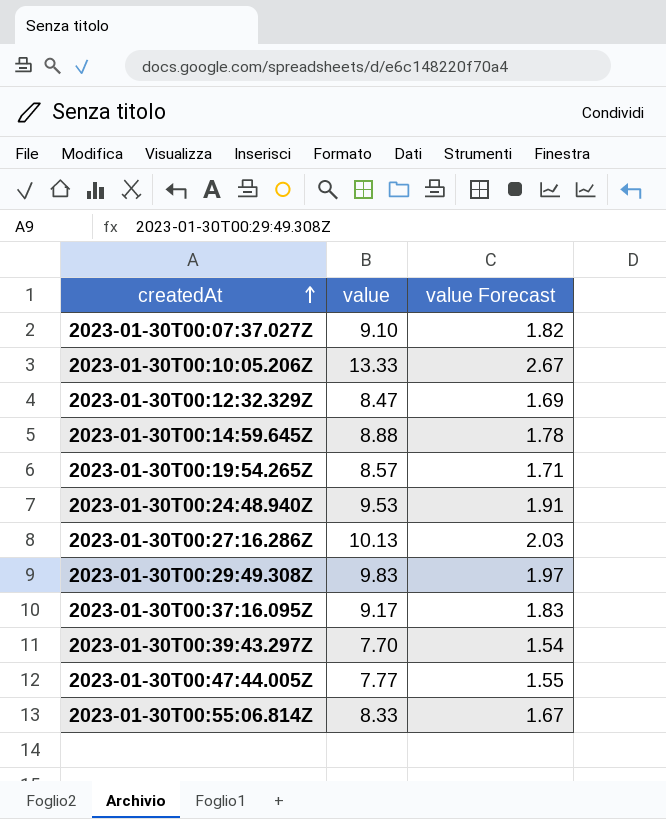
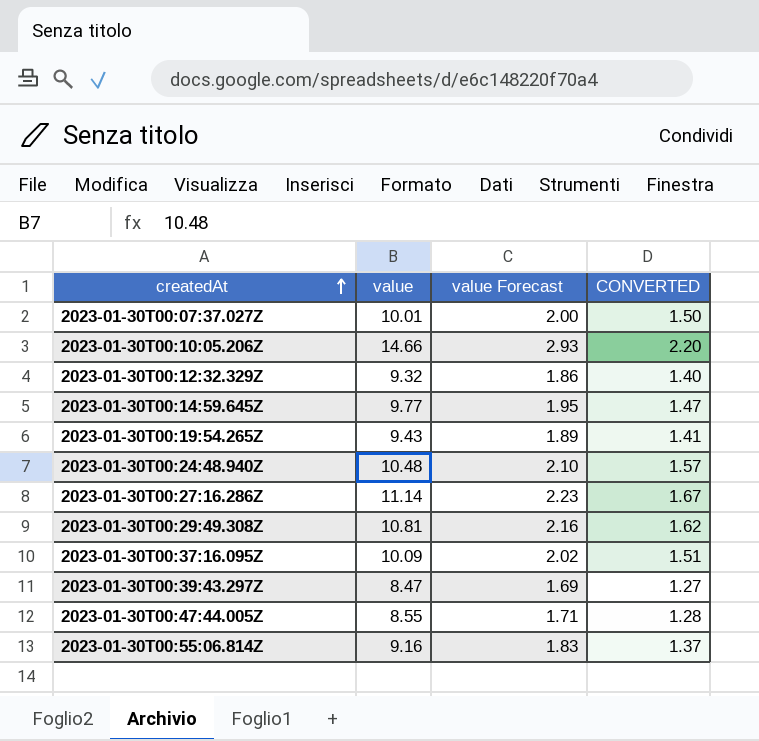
column CONVERTED | formula: none -> [value] * 0.15
2023-01-30T00:07:37.027Z | value: 9.10 -> 10.01
2023-01-30T00:07:37.027Z | value Forecast: 1.82 -> 2.00
2023-01-30T00:10:05.206Z | value: 13.33 -> 14.66
2023-01-30T00:10:05.206Z | value Forecast: 2.67 -> 2.93
2023-01-30T00:12:32.329Z | value: 8.47 -> 9.32
2023-01-30T00:12:32.329Z | value Forecast: 1.69 -> 1.86
2023-01-30T00:14:59.645Z | value: 8.88 -> 9.77
2023-01-30T00:14:59.645Z | value Forecast: 1.78 -> 1.95
2023-01-30T00:19:54.265Z | value: 8.57 -> 9.43
2023-01-30T00:19:54.265Z | value Forecast: 1.71 -> 1.89
2023-01-30T00:24:48.940Z | value: 9.53 -> 10.48
2023-01-30T00:24:48.940Z | value Forecast: 1.91 -> 2.10
2023-01-30T00:27:16.286Z | value: 10.13 -> 11.14
2023-01-30T00:27:16.286Z | value Forecast: 2.03 -> 2.23
2023-01-30T00:29:49.308Z | value: 9.83 -> 10.81
2023-01-30T00:29:49.308Z | value Forecast: 1.97 -> 2.16
2023-01-30T00:37:16.095Z | value: 9.17 -> 10.09
2023-01-30T00:37:16.095Z | value Forecast: 1.83 -> 2.02
2023-01-30T00:39:43.297Z | value: 7.70 -> 8.47
2023-01-30T00:39:43.297Z | value Forecast: 1.54 -> 1.69
2023-01-30T00:47:44.005Z | value: 7.77 -> 8.55
2023-01-30T00:47:44.005Z | value Forecast: 1.55 -> 1.71
2023-01-30T00:55:06.814Z | value: 8.33 -> 9.16
2023-01-30T00:55:06.814Z | value Forecast: 1.67 -> 1.83

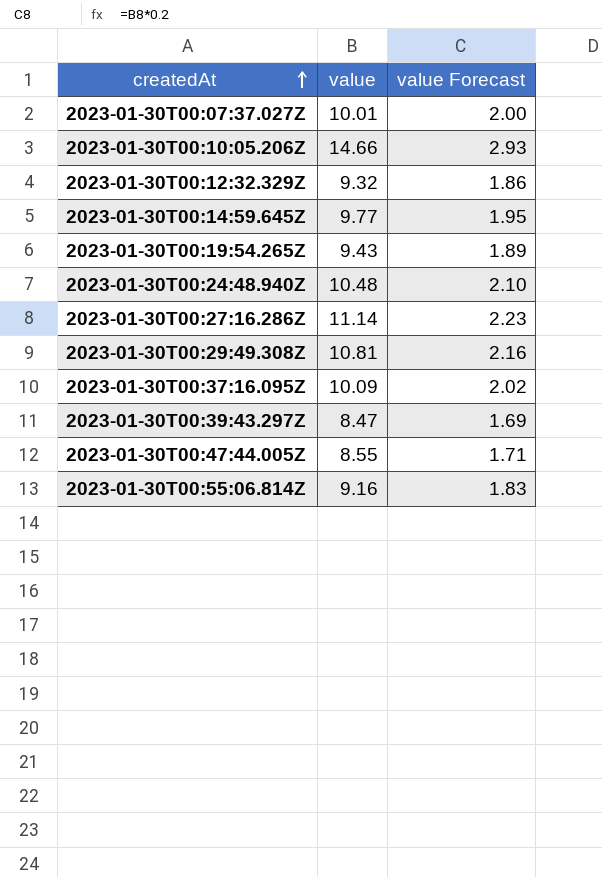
column CONVERTED | formula: [value] * 0.15 -> none

